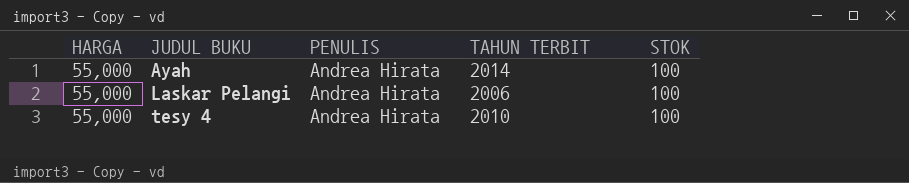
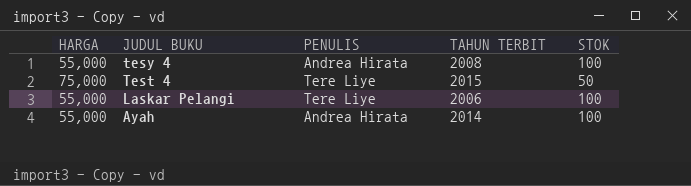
row order: JUDUL BUKU ascending -> JUDUL BUKU descending
tesy 4 | TAHUN TERBIT: 2010 -> 2008
row Test 4: none -> 75,000 | Tere Liye | 2015 | 50
Laskar Pelangi | PENULIS: Andrea Hirata -> Tere Liye

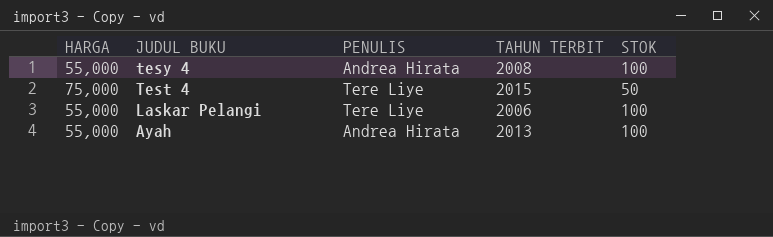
Ayah | TAHUN TERBIT: 2014 -> 2013

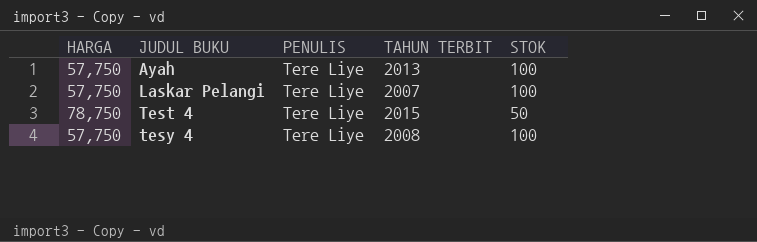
row order: JUDUL BUKU descending -> JUDUL BUKU ascending
Ayah | HARGA: 55,000 -> 57,750
Ayah | PENULIS: Andrea Hirata -> Tere Liye
Laskar Pelangi | HARGA: 55,000 -> 57,750
Laskar Pelangi | TAHUN TERBIT: 2006 -> 2007
Test 4 | HARGA: 75,000 -> 78,750
tesy 4 | HARGA: 55,000 -> 57,750
tesy 4 | PENULIS: Andrea Hirata -> Tere Liye

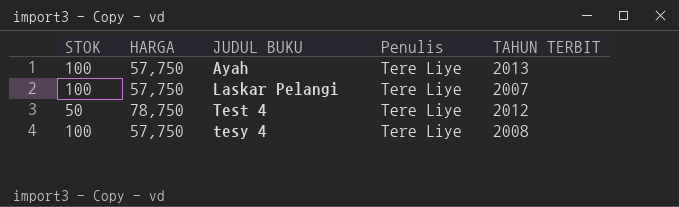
column STOK | position: 5 -> 1
column name: PENULIS -> Penulis
Test 4 | TAHUN TERBIT: 2015 -> 2012

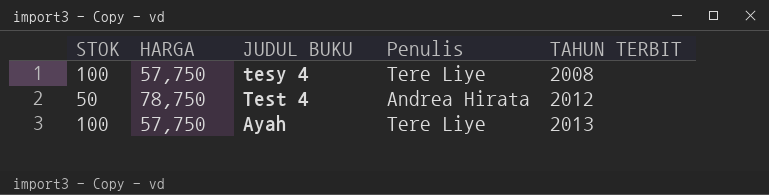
row order: JUDUL BUKU ascending -> JUDUL BUKU descending
row Laskar Pelangi: 100 | 57,750 | Tere Liye | 2007 -> none
Test 4 | Penulis: Tere Liye -> Andrea Hirata

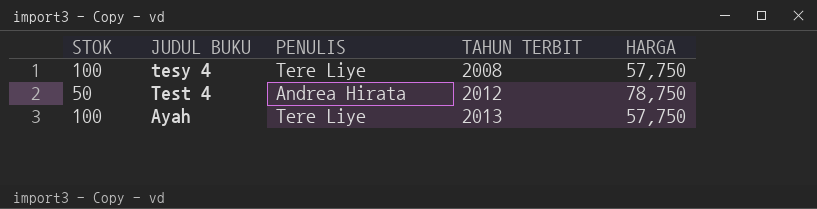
column name: Penulis -> PENULIS
column HARGA | position: 2 -> 5

